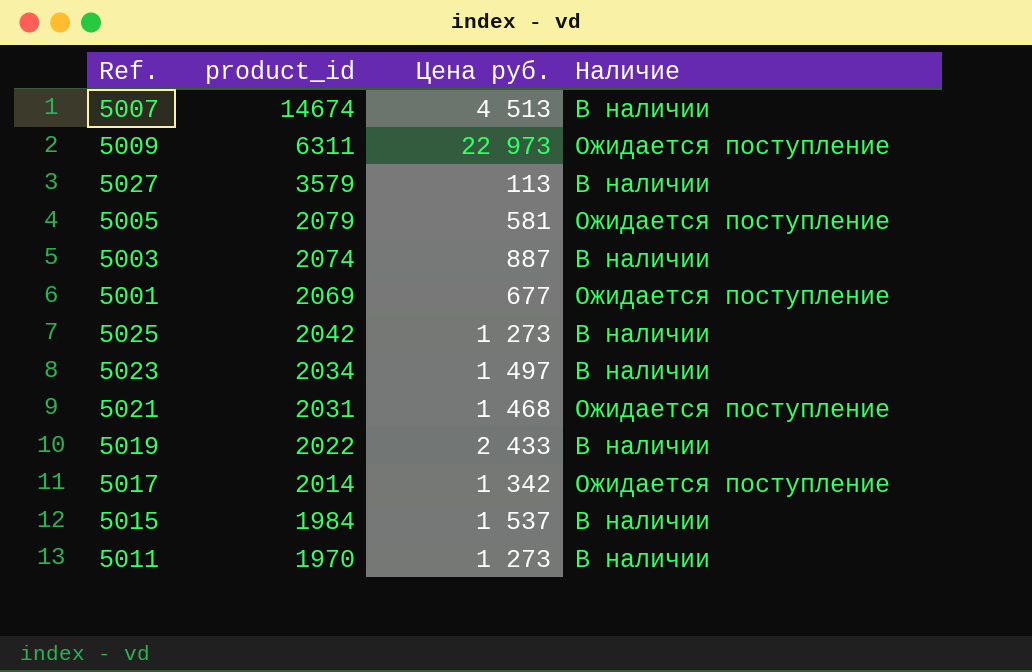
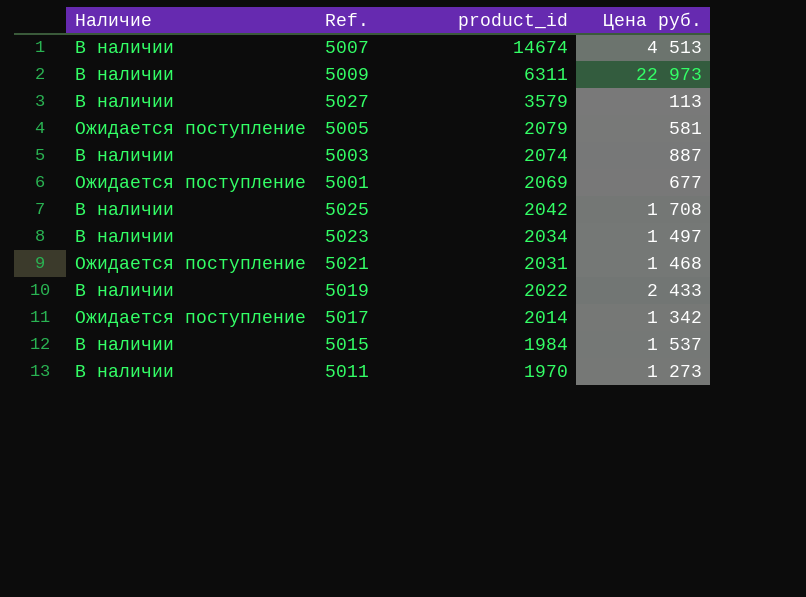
column Наличие | position: 4 -> 1
5009 | Наличие: Ожидается поступление -> В наличии
5025 | Цена руб.: 1 273 -> 1 708

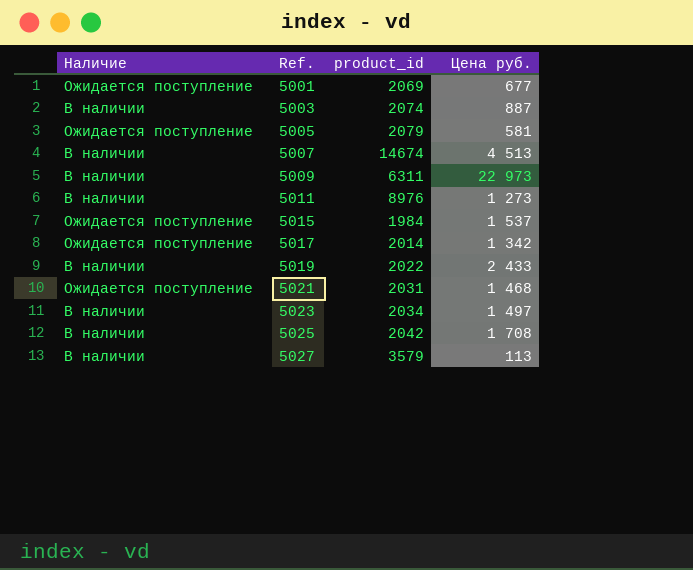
row order: product_id descending -> Ref. ascending
5011 | product_id: 1970 -> 8976
5015 | Наличие: В наличии -> Ожидается поступление

